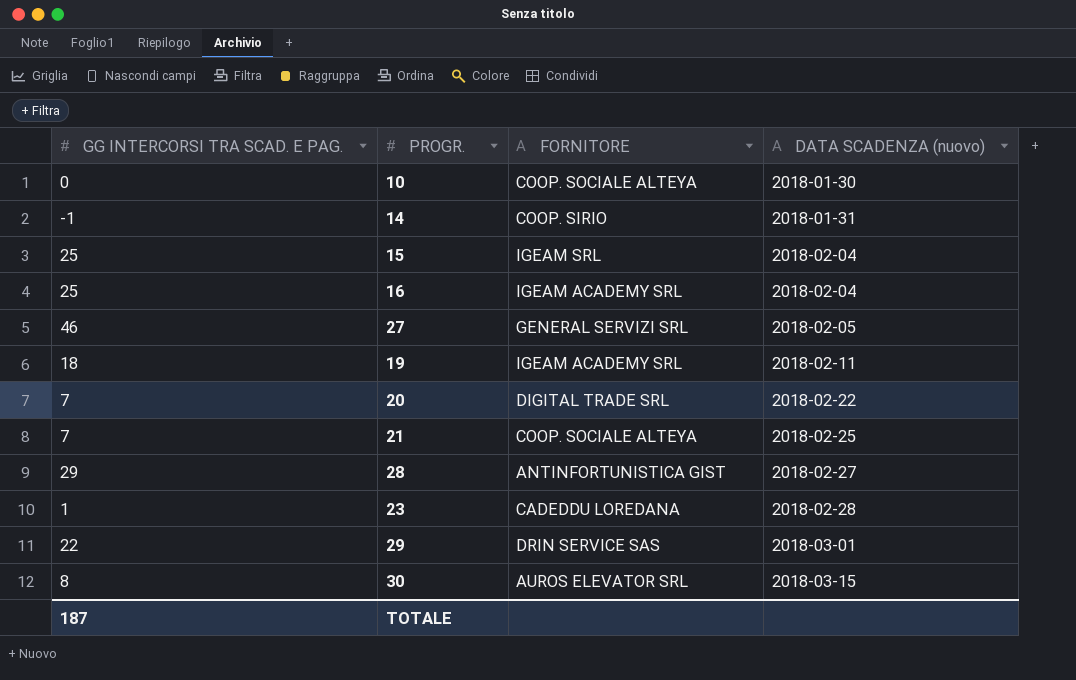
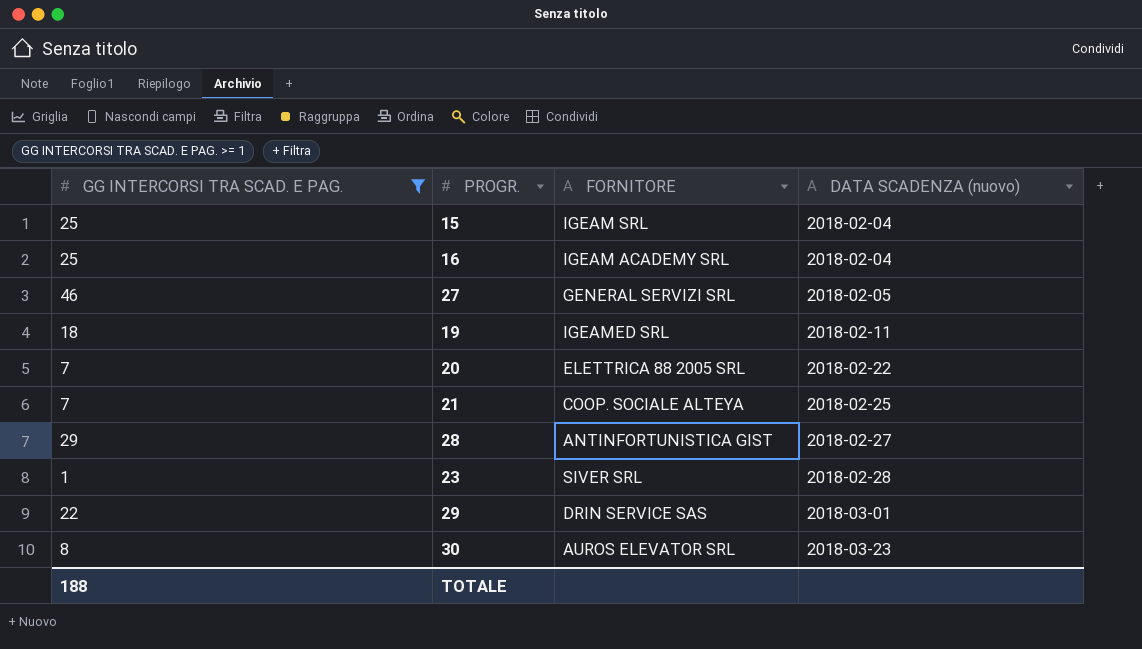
filter: none -> GG INTERCORSI TRA SCAD. E PAG. >= 1
19 | FORNITORE: IGEAM ACADEMY SRL -> IGEAMED SRL
20 | FORNITORE: DIGITAL TRADE SRL -> ELETTRICA 88 2005 SRL
23 | FORNITORE: CADEDDU LOREDANA -> SIVER SRL
30 | DATA SCADENZA (nuovo): 2018-03-15 -> 2018-03-23
TOTALE | GG INTERCORSI TRA SCAD. E PAG.: 187 -> 188

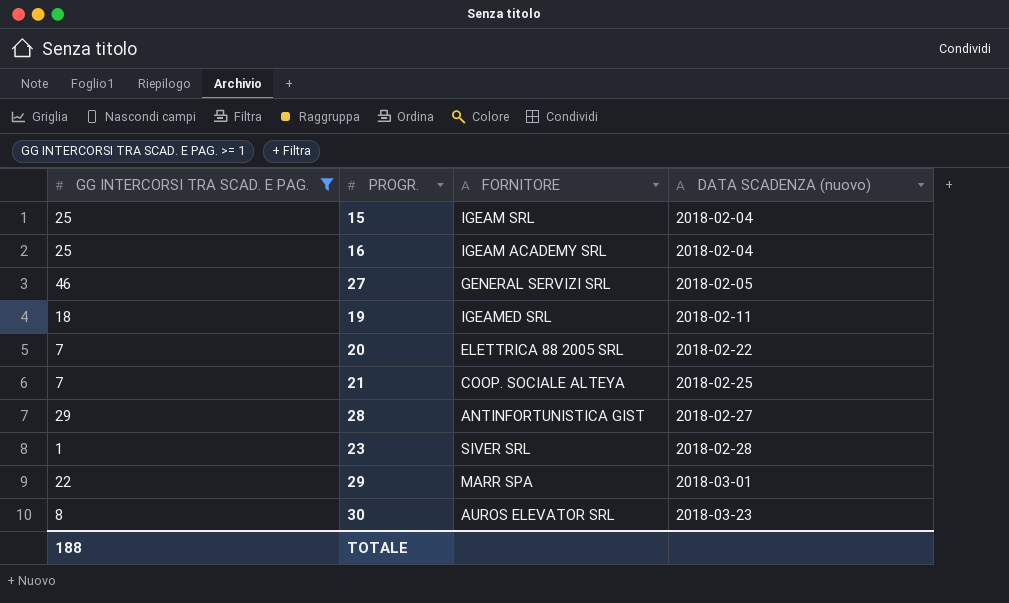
29 | FORNITORE: DRIN SERVICE SAS -> MARR SPA

